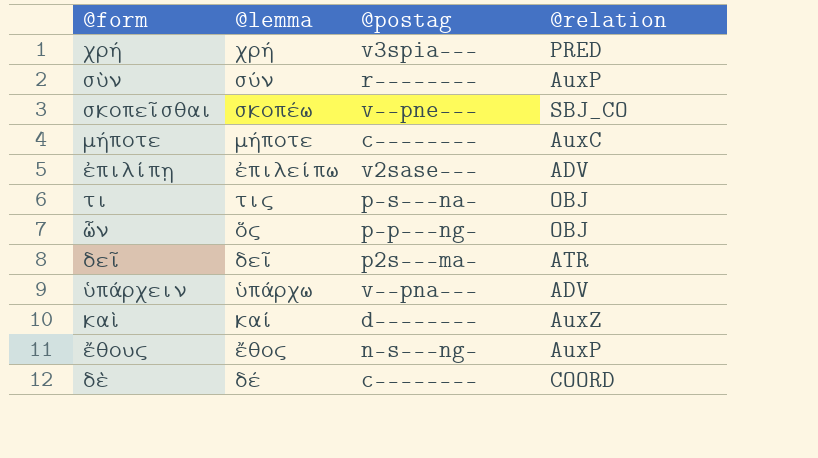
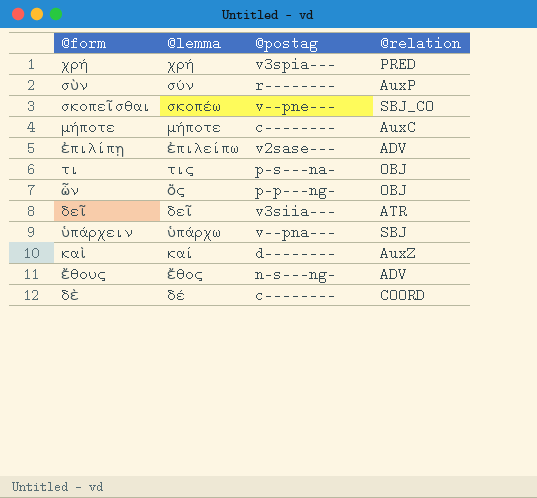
δεῖ | @postag: p2s---ma- -> v3siia---
ὑπάρχειν | @relation: ADV -> SBJ
ἔθους | @relation: AuxP -> ADV

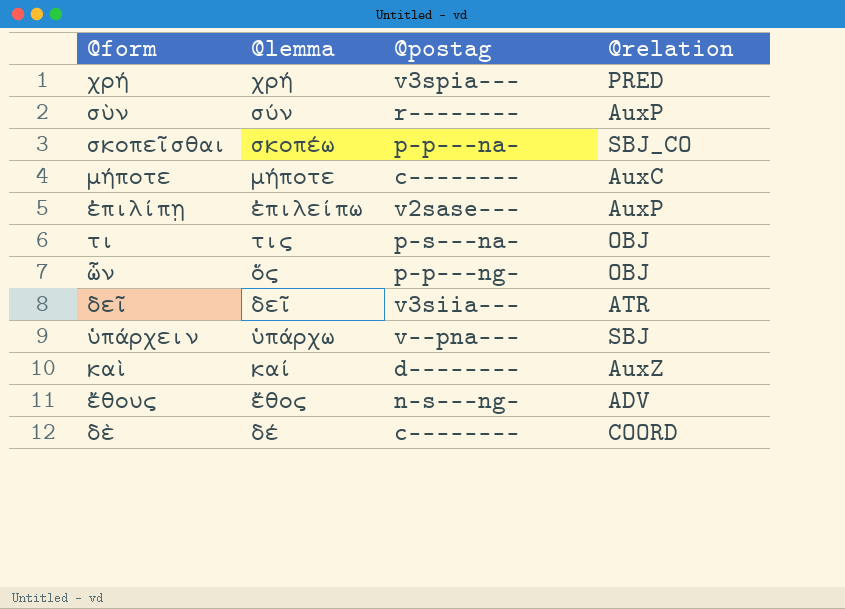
σκοπεῖσθαι | @postag: v--pne--- -> p-p---na-
ἐπιλίπῃ | @relation: ADV -> AuxP

